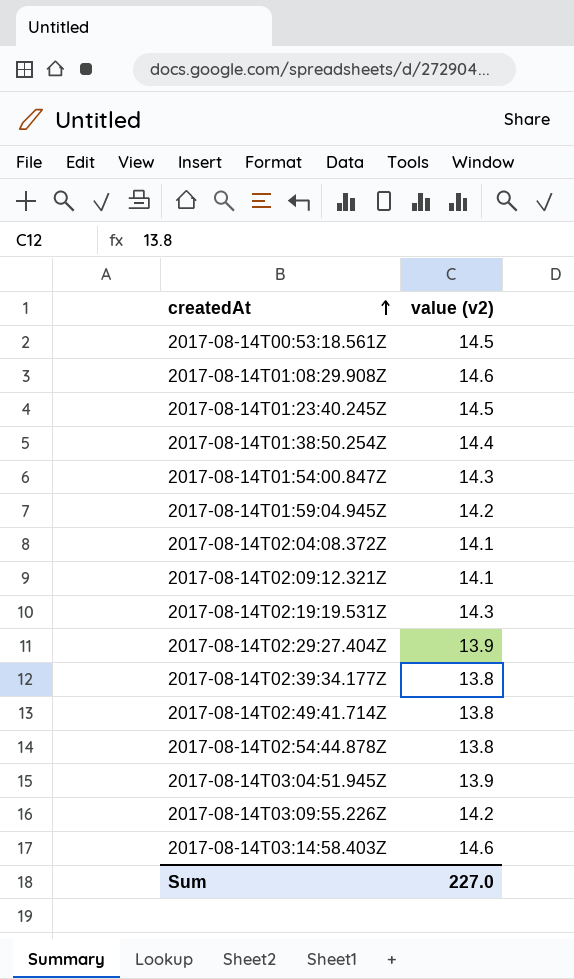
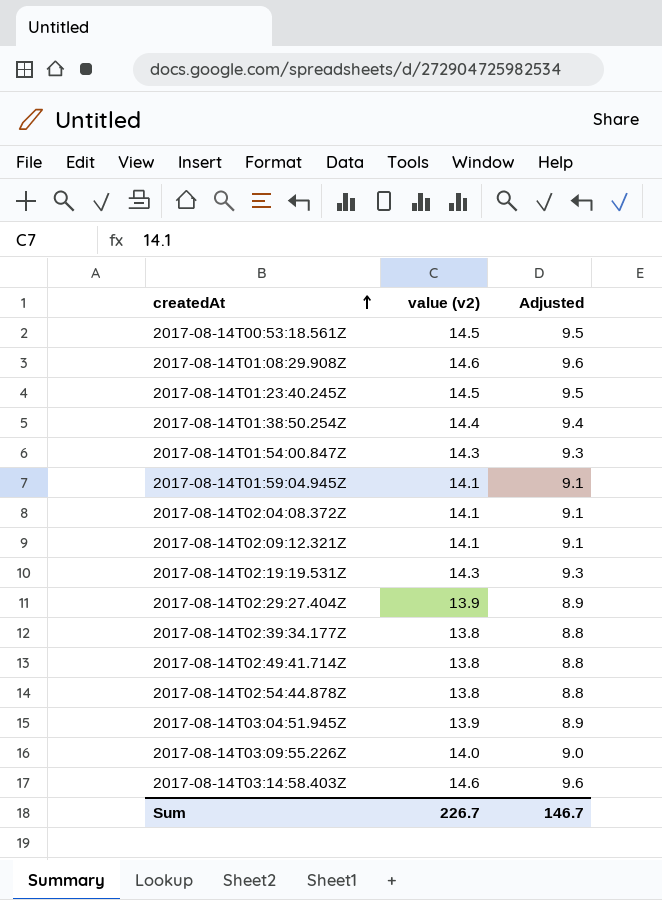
column Adjusted | formula: none -> [value (v2)] - 5
2017-08-14T01:59:04.945Z | value (v2): 14.2 -> 14.1
2017-08-14T03:09:55.226Z | value (v2): 14.2 -> 14.0
Sum | value (v2): 227.0 -> 226.7

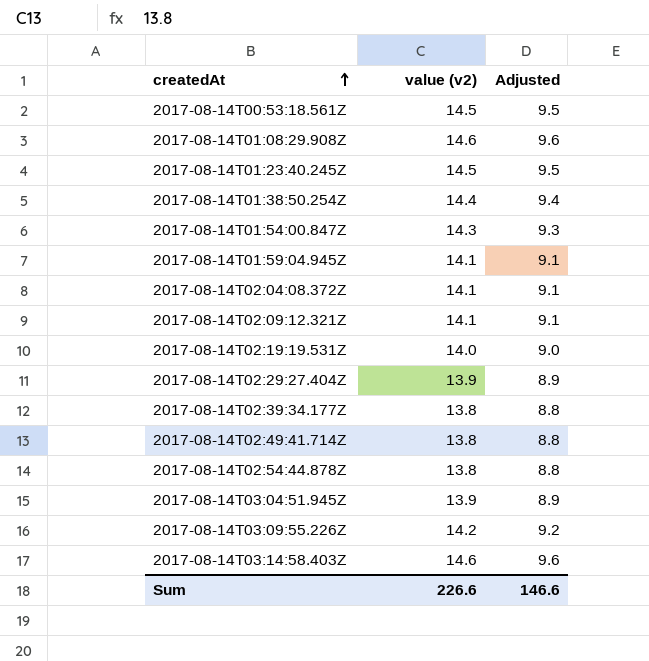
2017-08-14T02:19:19.531Z | value (v2): 14.3 -> 14.0
2017-08-14T02:19:19.531Z | Adjusted: 9.3 -> 9.0
2017-08-14T03:09:55.226Z | value (v2): 14.0 -> 14.2
2017-08-14T03:09:55.226Z | Adjusted: 9.0 -> 9.2
Sum | value (v2): 226.7 -> 226.6
Sum | Adjusted: 146.7 -> 146.6

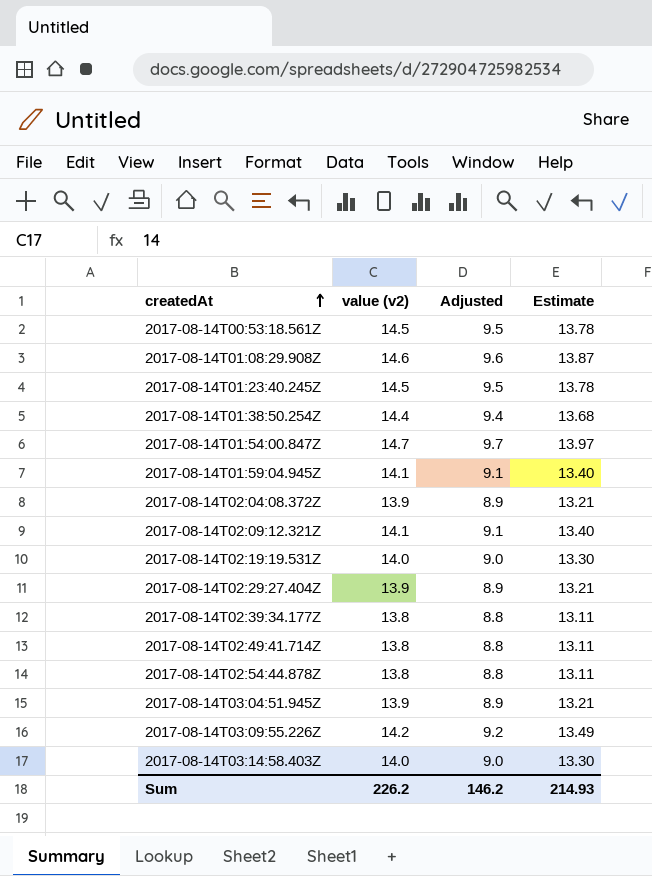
column Estimate | formula: none -> [value (v2)] * 0.95
2017-08-14T01:54:00.847Z | value (v2): 14.3 -> 14.7
2017-08-14T01:54:00.847Z | Adjusted: 9.3 -> 9.7
2017-08-14T02:04:08.372Z | value (v2): 14.1 -> 13.9
2017-08-14T02:04:08.372Z | Adjusted: 9.1 -> 8.9
2017-08-14T03:14:58.403Z | value (v2): 14.6 -> 14.0
2017-08-14T03:14:58.403Z | Adjusted: 9.6 -> 9.0
Sum | value (v2): 226.6 -> 226.2
Sum | Adjusted: 146.6 -> 146.2

